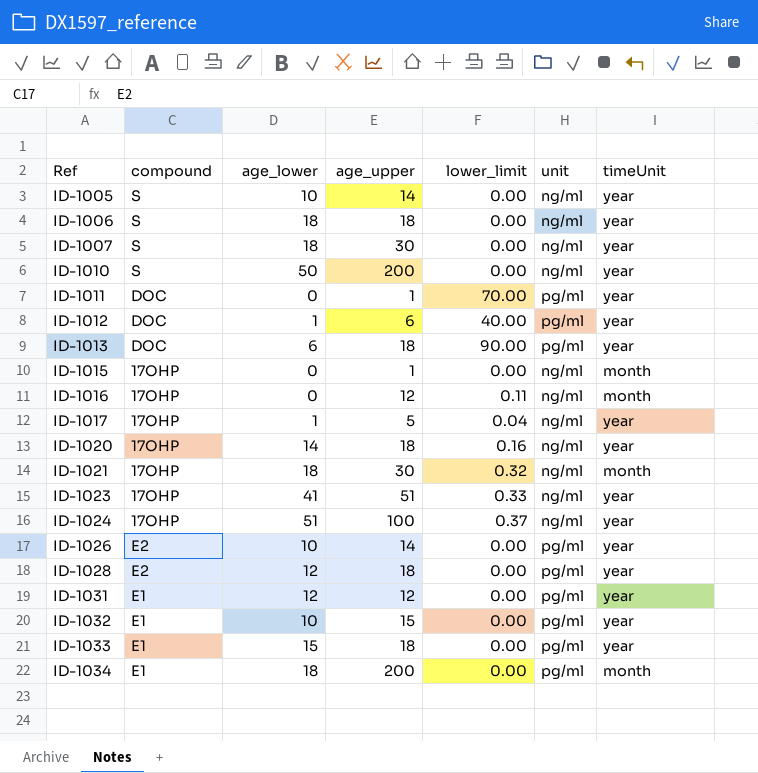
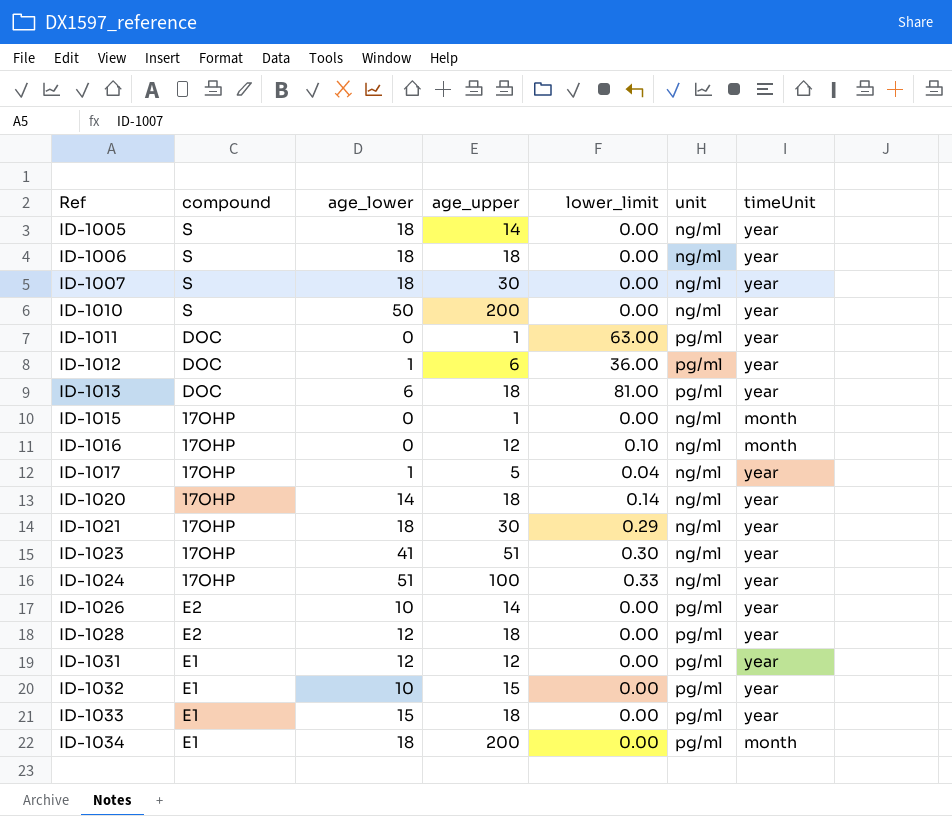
ID-1005 | age_lower: 10 -> 18
ID-1011 | lower_limit: 70.00 -> 63.00
ID-1012 | lower_limit: 40.00 -> 36.00
ID-1013 | lower_limit: 90.00 -> 81.00
ID-1016 | lower_limit: 0.11 -> 0.10
ID-1020 | lower_limit: 0.16 -> 0.14
ID-1021 | lower_limit: 0.32 -> 0.29
ID-1021 | timeUnit: month -> year
ID-1023 | lower_limit: 0.33 -> 0.30
ID-1024 | lower_limit: 0.37 -> 0.33

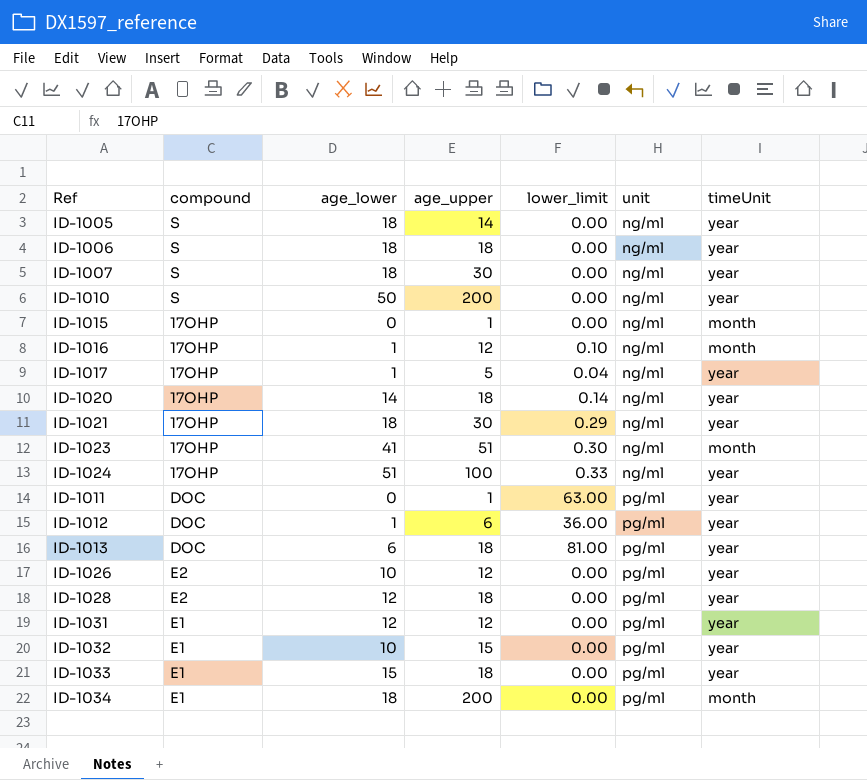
row order: Ref ascending -> unit ascending
ID-1016 | age_lower: 0 -> 1
ID-1023 | timeUnit: year -> month
ID-1026 | age_upper: 14 -> 12

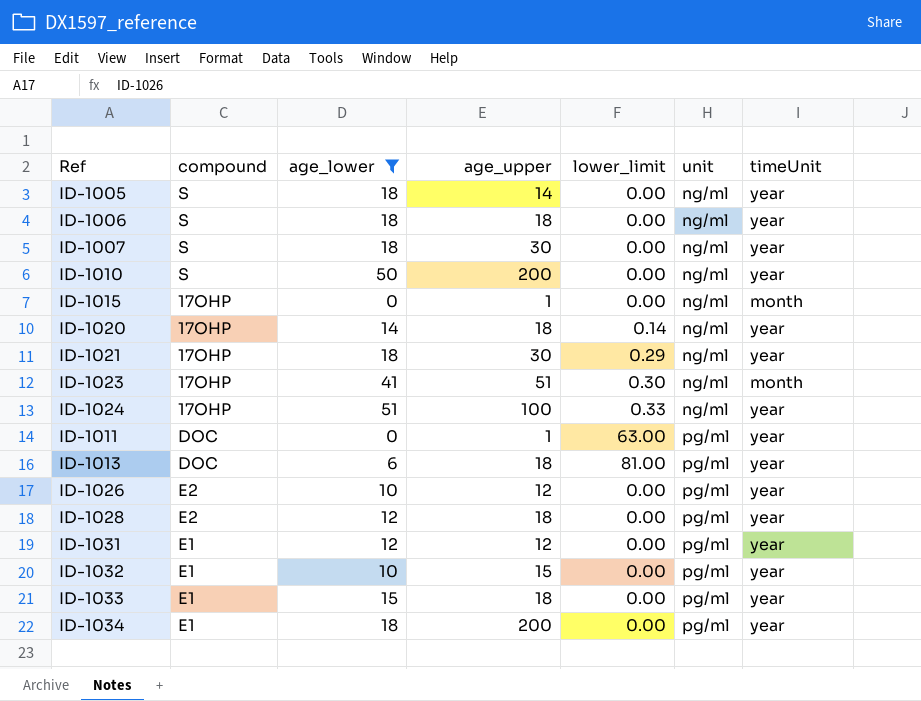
filter: none -> age_lower != 1
ID-1034 | timeUnit: month -> year

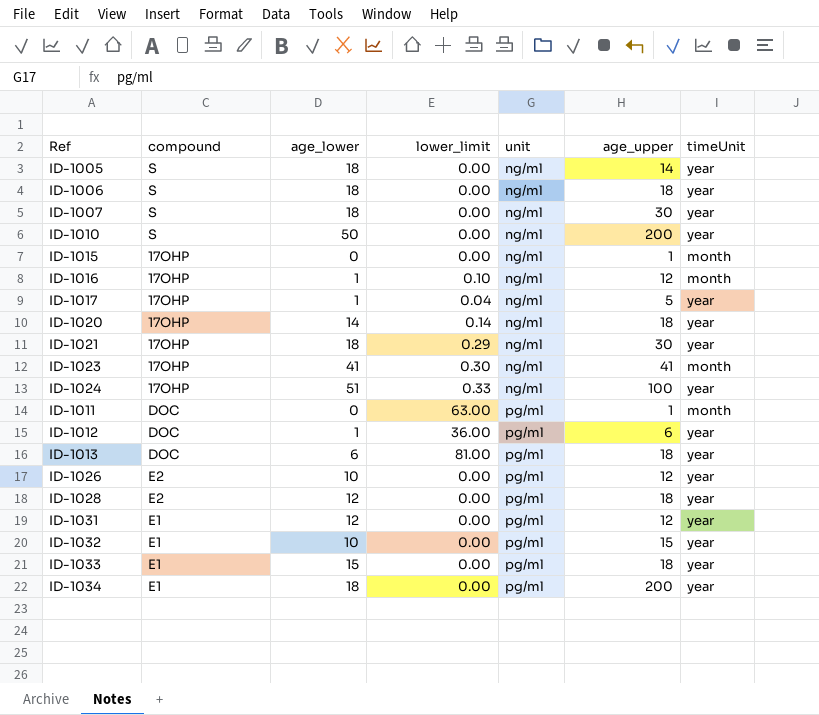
filter: age_lower != 1 -> none
column age_upper | position: 4 -> 6
ID-1023 | age_upper: 51 -> 41
ID-1011 | timeUnit: year -> month

